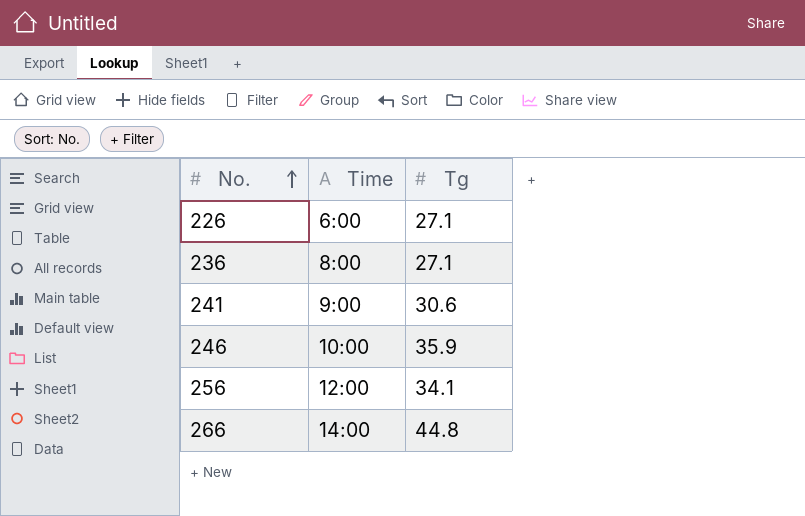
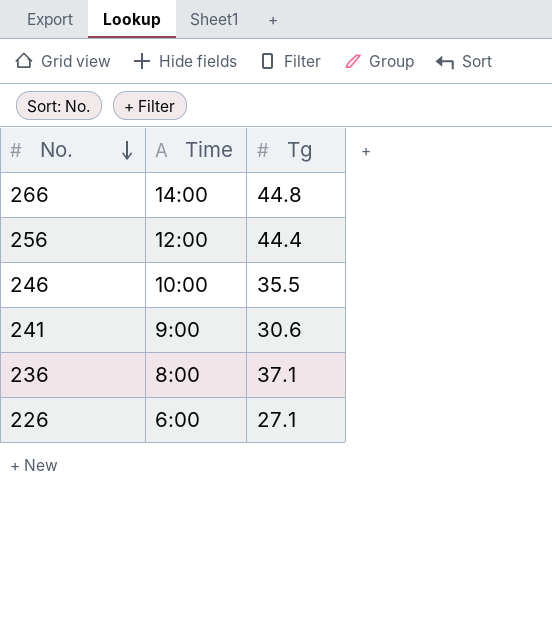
row order: No. ascending -> No. descending
256 | Tg: 34.1 -> 44.4
246 | Tg: 35.9 -> 35.5
236 | Tg: 27.1 -> 37.1

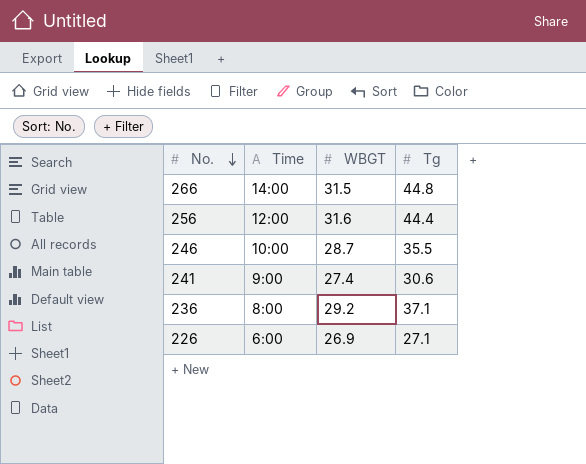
column WBGT | position: none -> 3

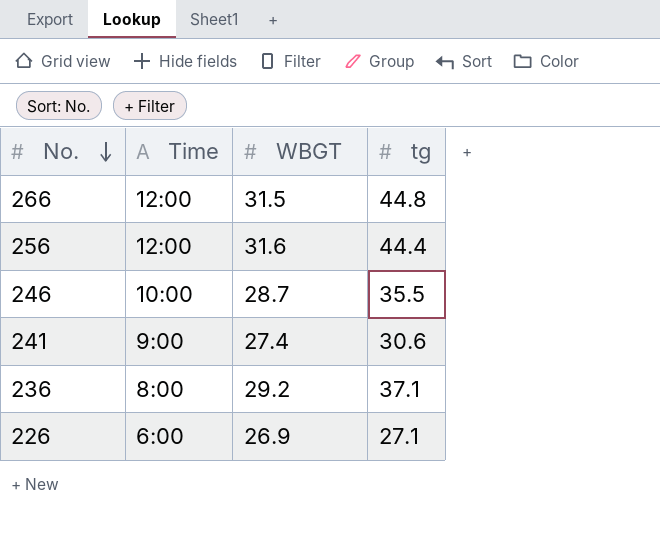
column name: Tg -> tg
266 | Time: 14:00 -> 12:00

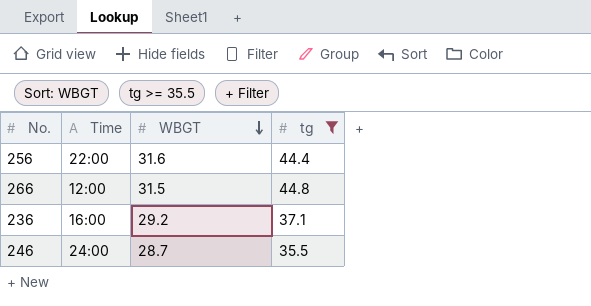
filter: none -> tg >= 35.5
row order: No. descending -> WBGT descending
256 | Time: 12:00 -> 22:00
236 | Time: 8:00 -> 16:00
246 | Time: 10:00 -> 24:00

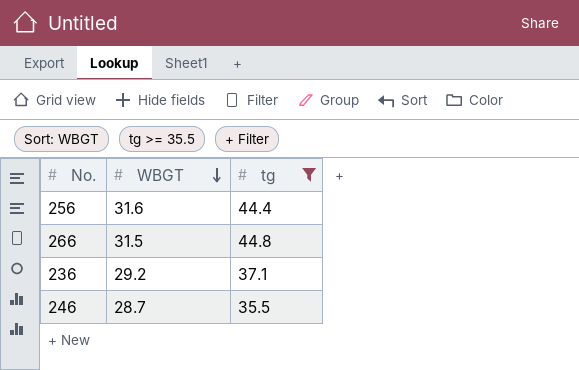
column Time | position: 2 -> none

